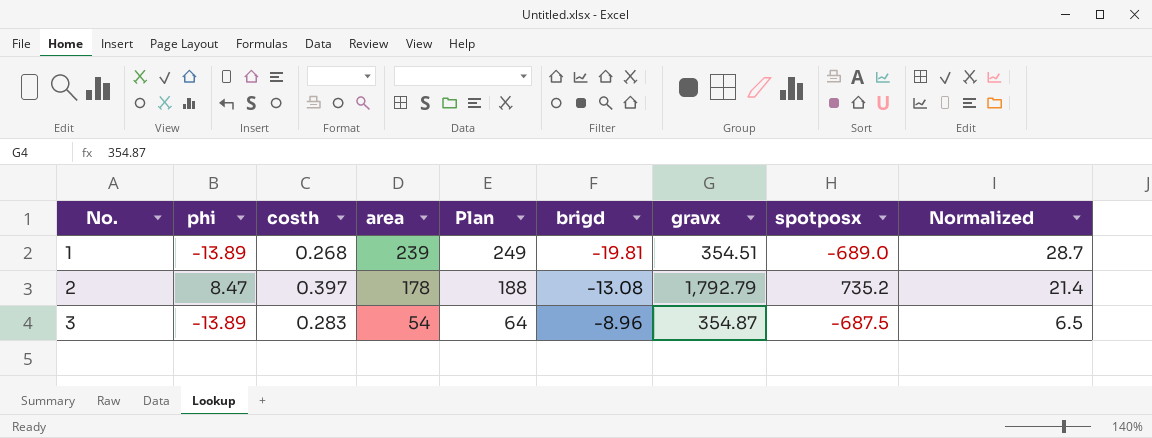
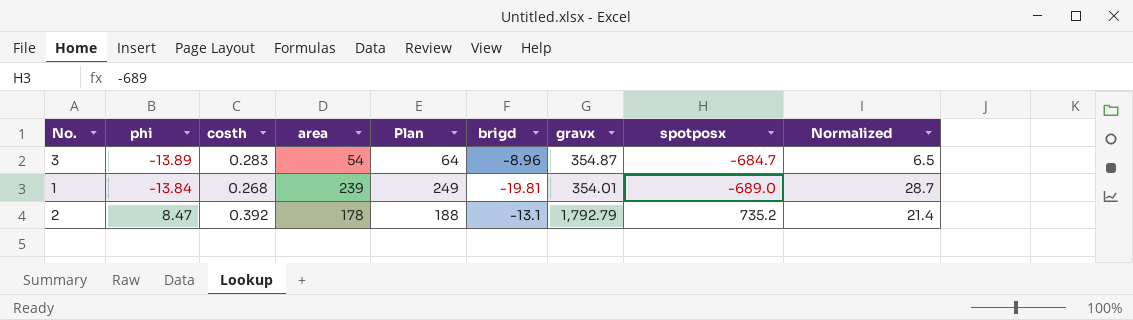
row order: No. ascending -> phi ascending
3 | spotposx: -687.5 -> -684.7
1 | phi: -13.89 -> -13.84
1 | gravx: 354.51 -> 354.01
2 | costh: 0.397 -> 0.392
2 | brigd: -13.08 -> -13.1

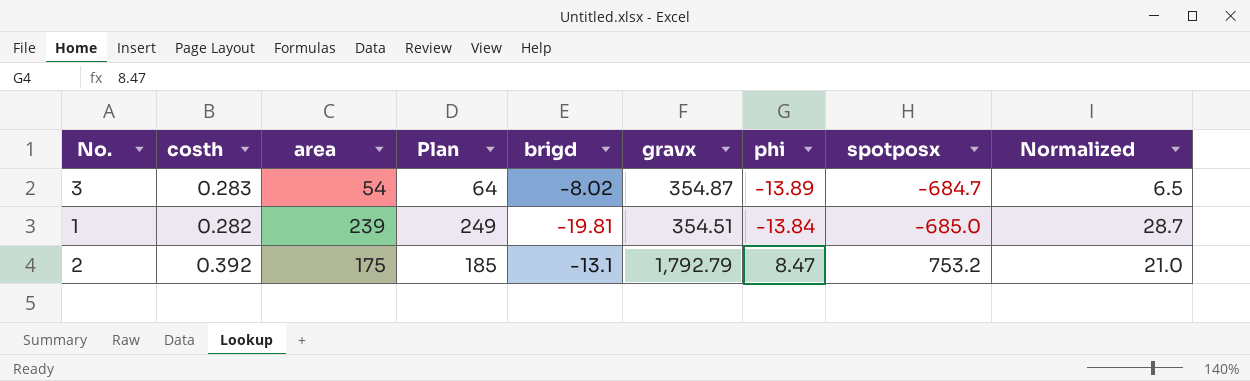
column phi | position: 2 -> 7
3 | brigd: -8.96 -> -8.02
1 | costh: 0.268 -> 0.282
1 | gravx: 354.01 -> 354.51
1 | spotposx: -689.0 -> -685.0
2 | area: 178 -> 175
2 | Plan: 188 -> 185
2 | spotposx: 735.2 -> 753.2
2 | Normalized: 21.4 -> 21.0

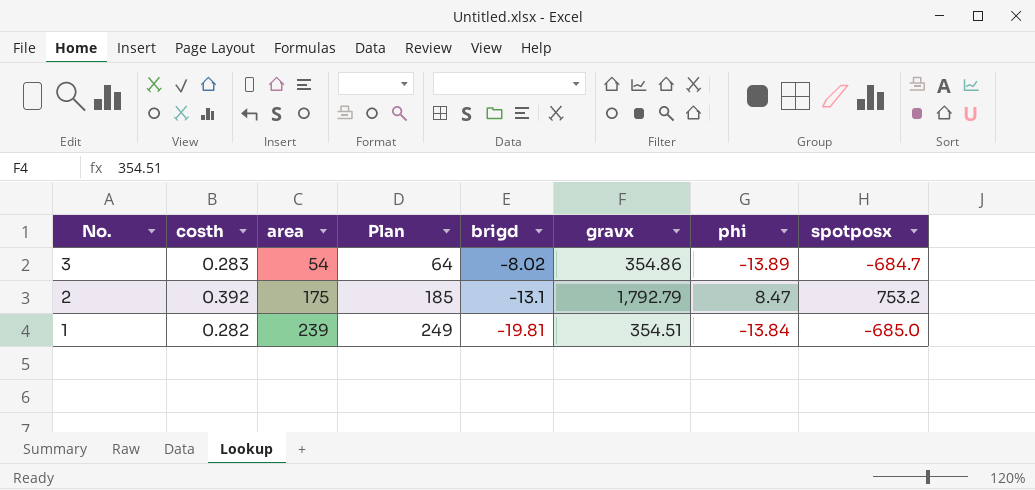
row order: phi ascending -> No. descending
column Normalized | formula: [area] * 0.12 -> none
3 | gravx: 354.87 -> 354.86

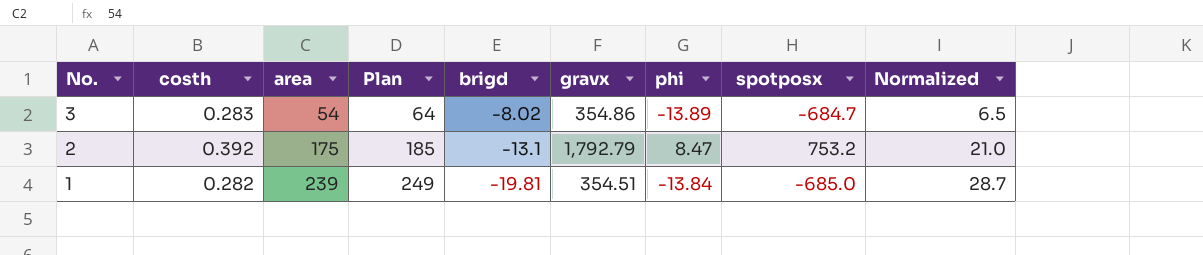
column Normalized | formula: none -> [area] * 0.12

